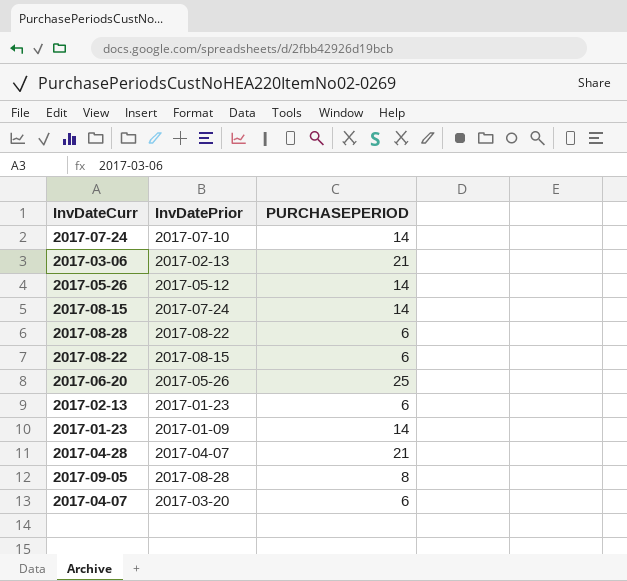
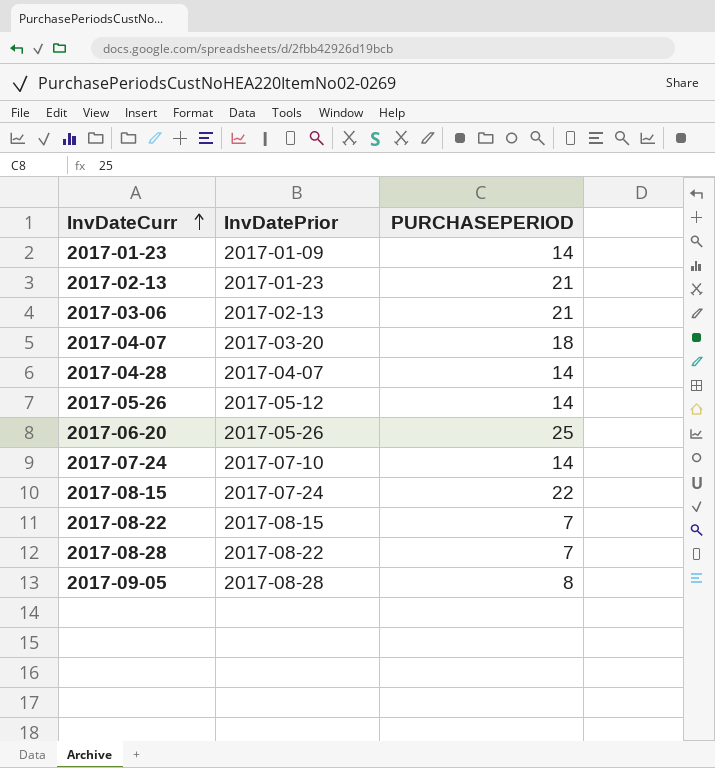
row order: none -> InvDateCurr ascending
2017-02-13 | PURCHASEPERIOD: 6 -> 21
2017-04-07 | PURCHASEPERIOD: 6 -> 18
2017-04-28 | PURCHASEPERIOD: 21 -> 14
2017-08-15 | PURCHASEPERIOD: 14 -> 22
2017-08-22 | PURCHASEPERIOD: 6 -> 7
2017-08-28 | PURCHASEPERIOD: 6 -> 7

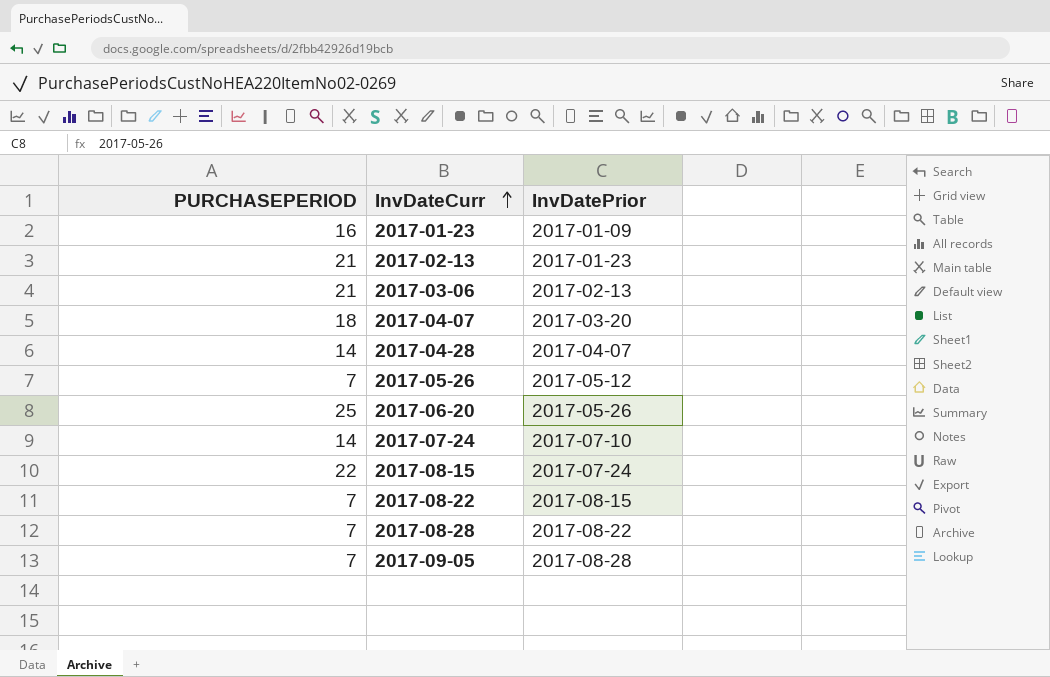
column PURCHASEPERIOD | position: 3 -> 1
2017-01-23 | PURCHASEPERIOD: 14 -> 16
2017-05-26 | PURCHASEPERIOD: 14 -> 7
2017-09-05 | PURCHASEPERIOD: 8 -> 7

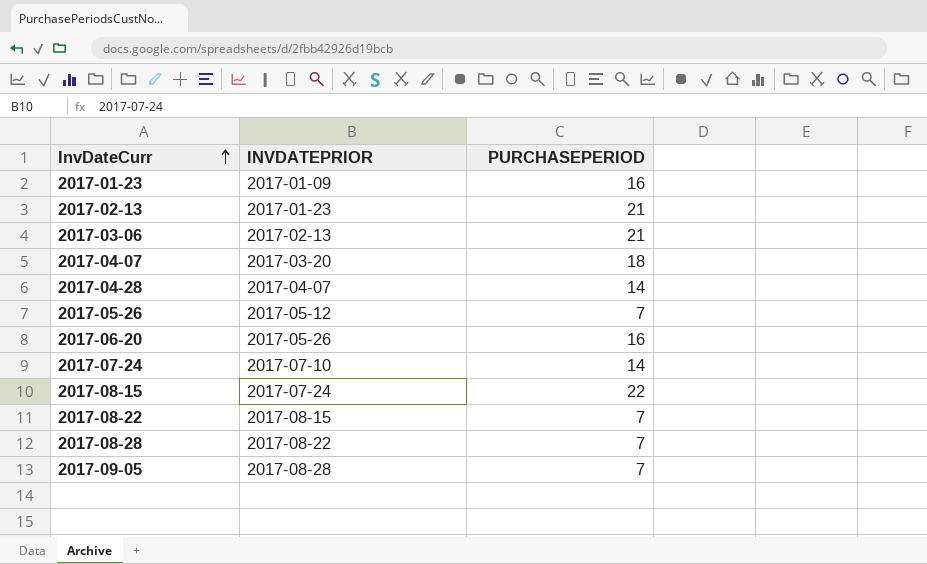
column name: InvDatePrior -> INVDATEPRIOR
column PURCHASEPERIOD | position: 1 -> 3
2017-06-20 | PURCHASEPERIOD: 25 -> 16

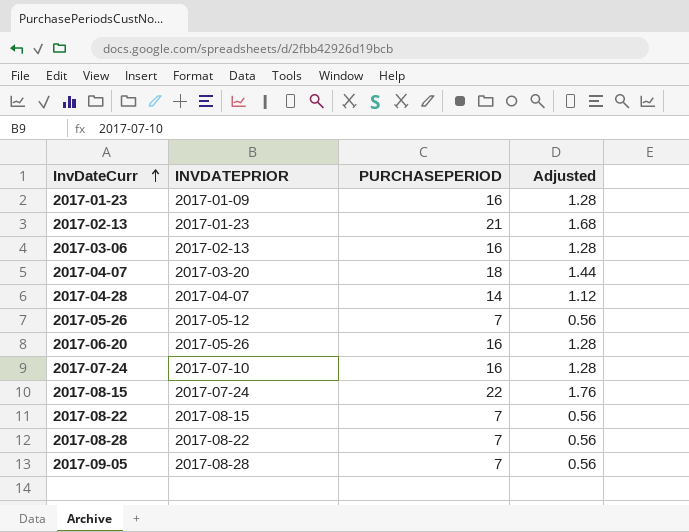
column Adjusted | formula: none -> [PURCHASEPERIOD] * 0.08
2017-03-06 | PURCHASEPERIOD: 21 -> 16
2017-07-24 | PURCHASEPERIOD: 14 -> 16

